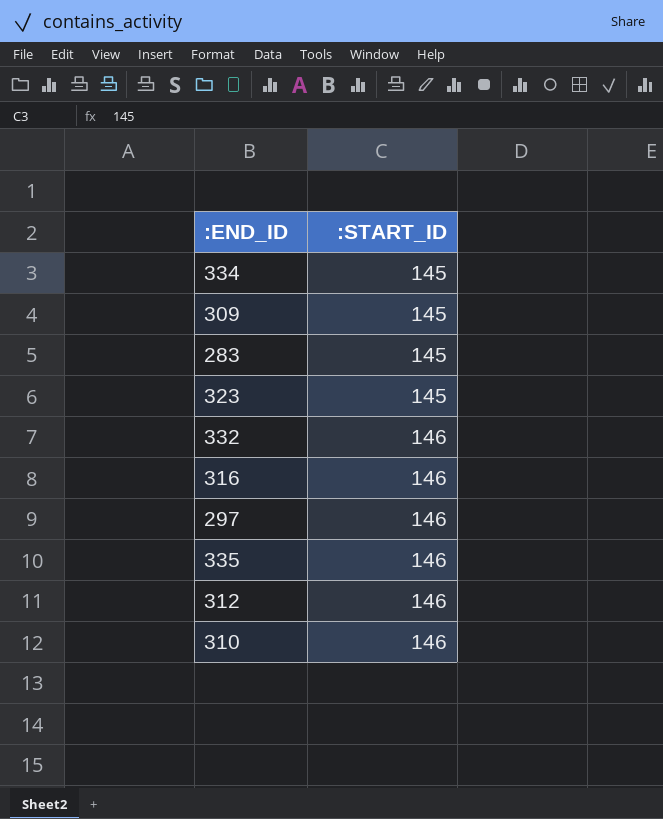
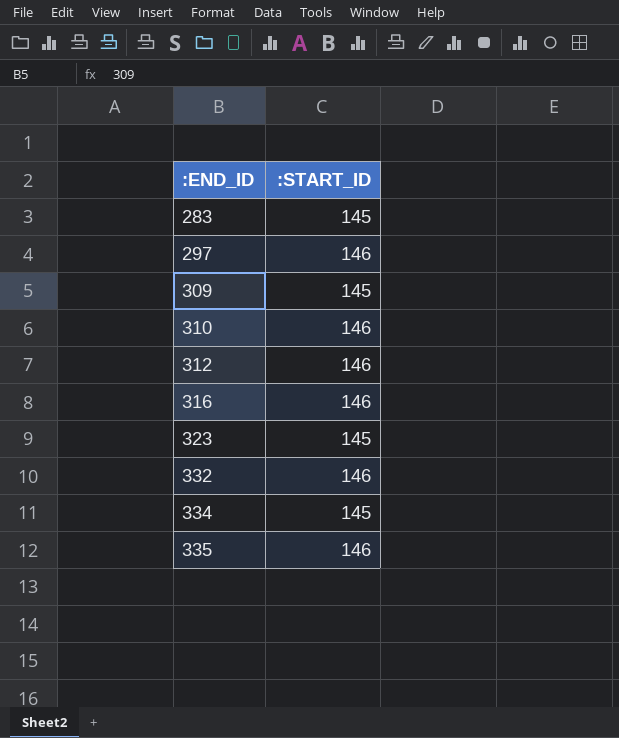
row order: :START_ID ascending -> :END_ID ascending

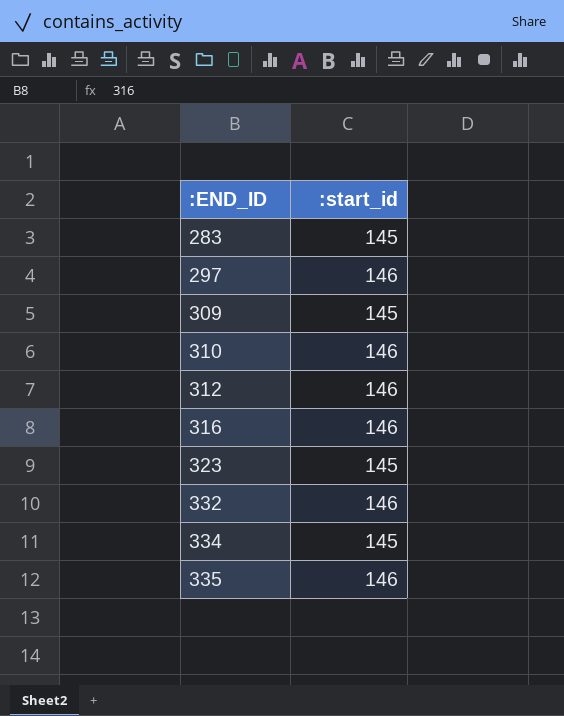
column name: :START_ID -> :start_id

